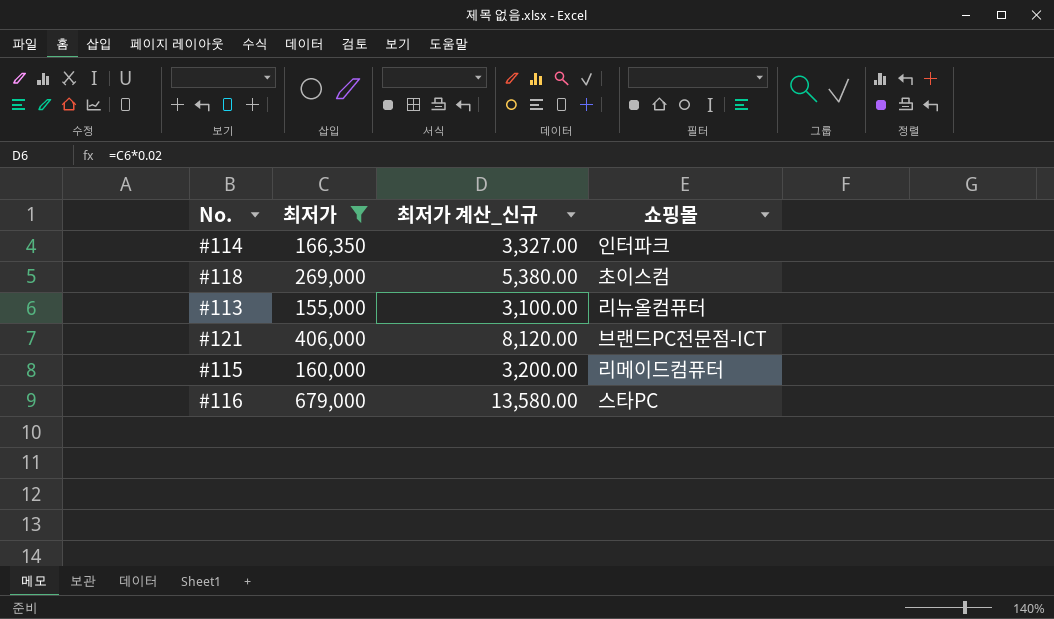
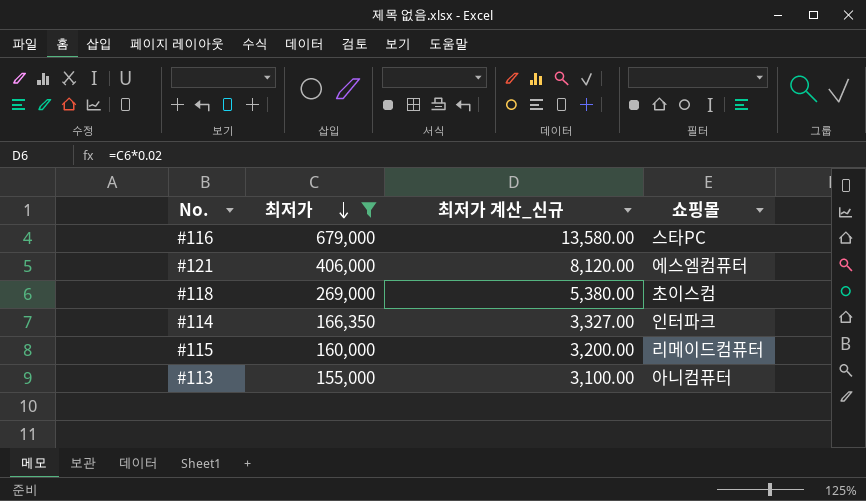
row order: none -> 최저가 descending
#121 | 쇼핑몰: 브랜드PC전문점-ICT -> 에스엠컴퓨터
#113 | 쇼핑몰: 리뉴올컴퓨터 -> 아니컴퓨터

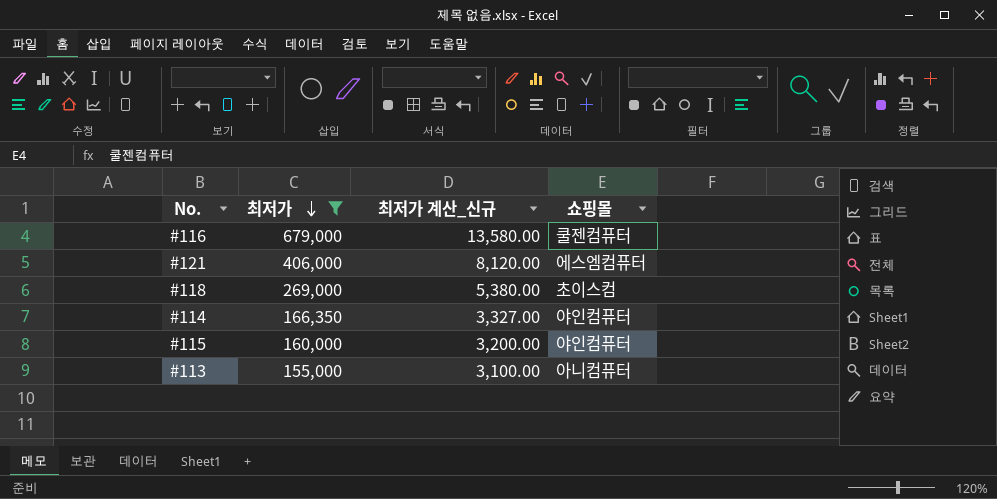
#116 | 쇼핑몰: 스타PC -> 쿨젠컴퓨터
#114 | 쇼핑몰: 인터파크 -> 야인컴퓨터
#115 | 쇼핑몰: 리메이드컴퓨터 -> 야인컴퓨터

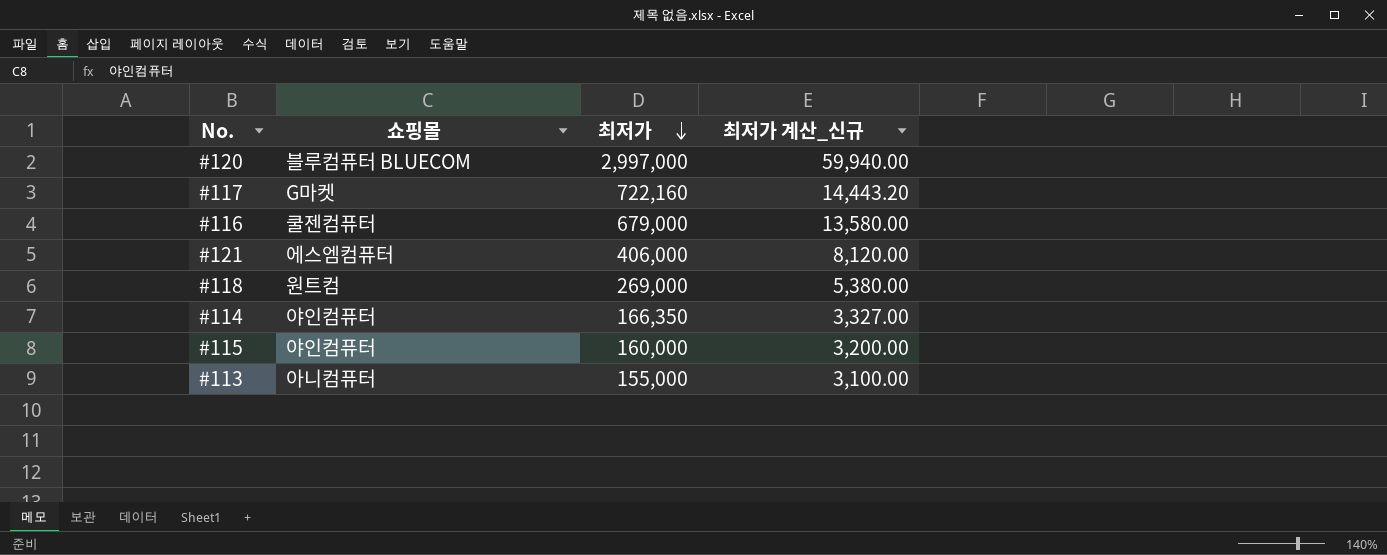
filter: 최저가 <= 679,000 -> none
column 쇼핑몰 | position: 4 -> 2
#118 | 쇼핑몰: 초이스컴 -> 원트컴

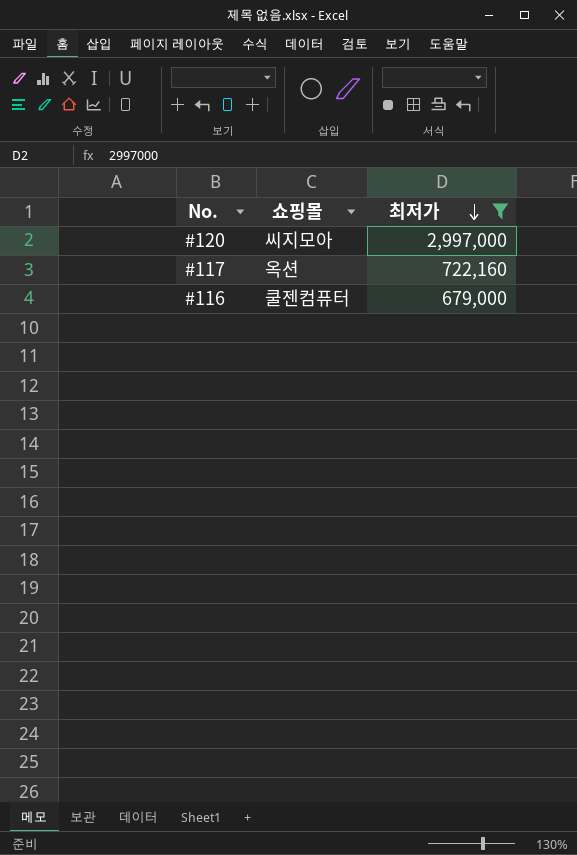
filter: none -> 최저가 >= 679,000
column 최저가 계산_신규 | formula: [최저가] * 0.02 -> none
#120 | 쇼핑몰: 블루컴퓨터 BLUECOM -> 씨지모아
#117 | 쇼핑몰: G마켓 -> 옥션

